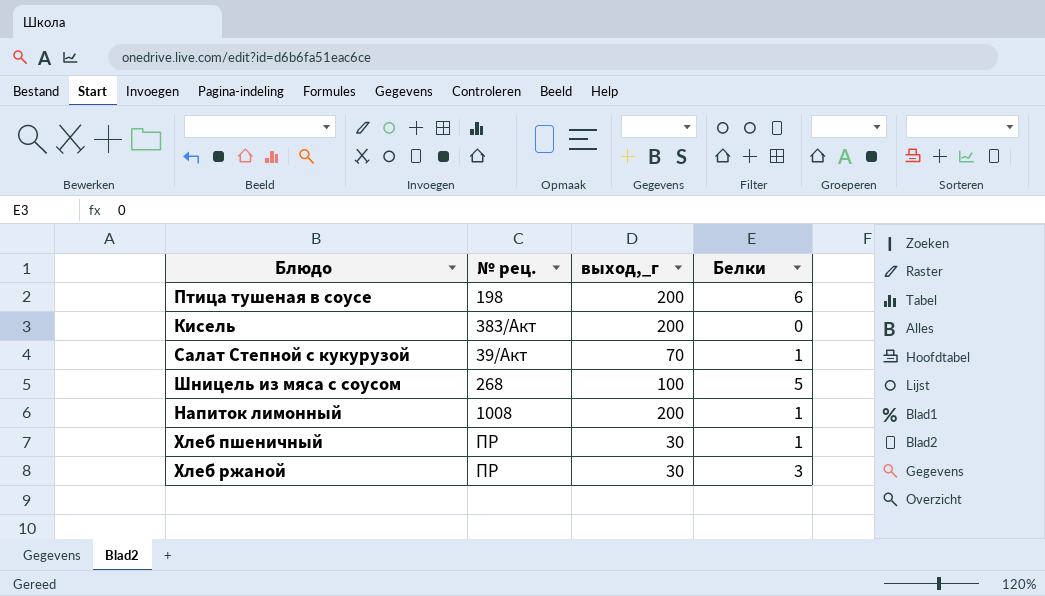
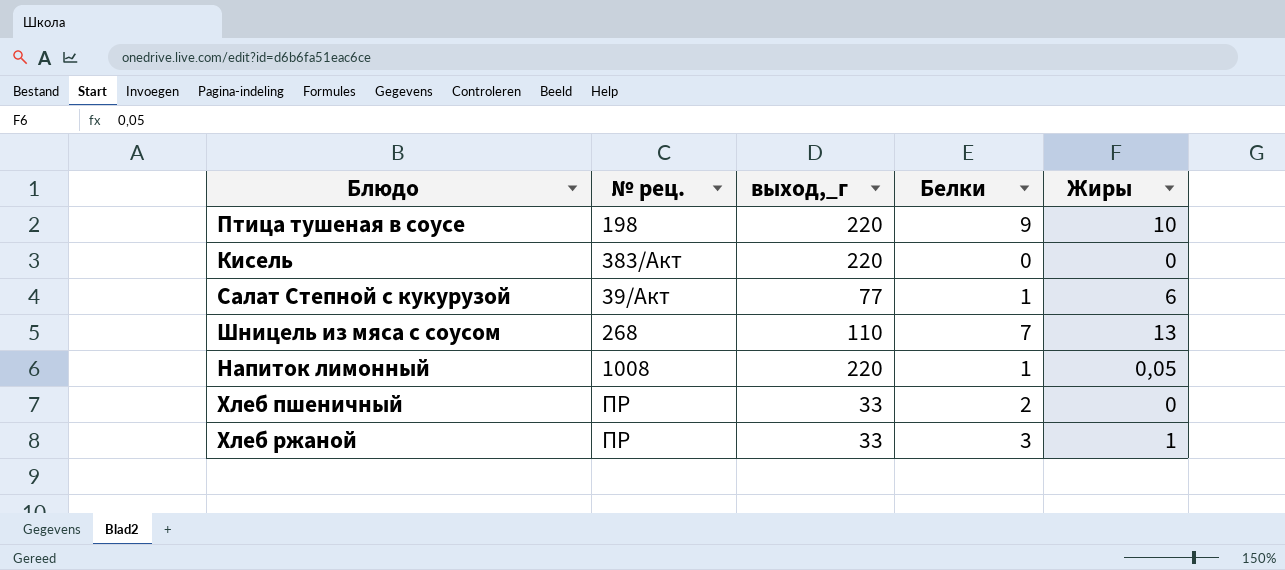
column Жиры | position: none -> 5
Птица тушеная в соусе | выход,_г: 200 -> 220
Птица тушеная в соусе | Белки: 6 -> 9
Кисель | выход,_г: 200 -> 220
Салат Степной с кукурузой | выход,_г: 70 -> 77
Шницель из мяса с соусом | выход,_г: 100 -> 110
Шницель из мяса с соусом | Белки: 5 -> 7
Напиток лимонный | выход,_г: 200 -> 220
Хлеб пшеничный | выход,_г: 30 -> 33
Хлеб пшеничный | Белки: 1 -> 2
Хлеб ржаной | выход,_г: 30 -> 33

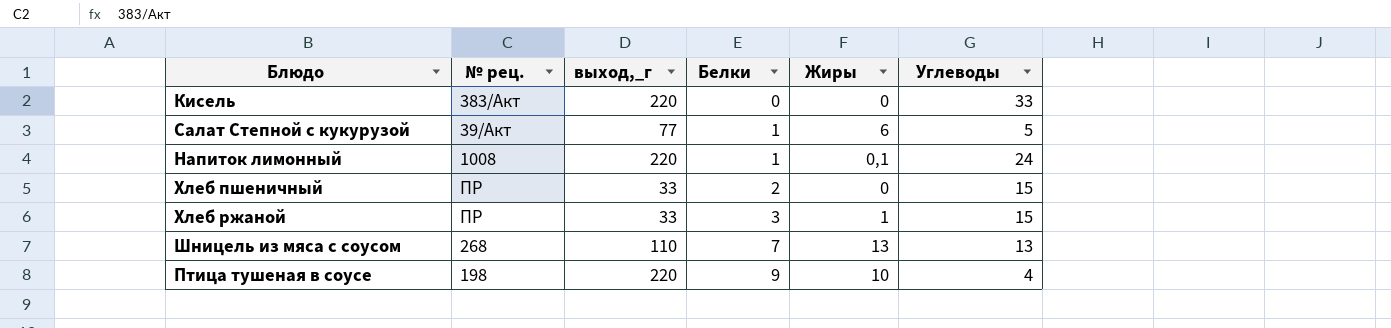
row order: none -> Белки ascending
column Углеводы | position: none -> 6
Напиток лимонный | Жиры: 0,05 -> 0,1

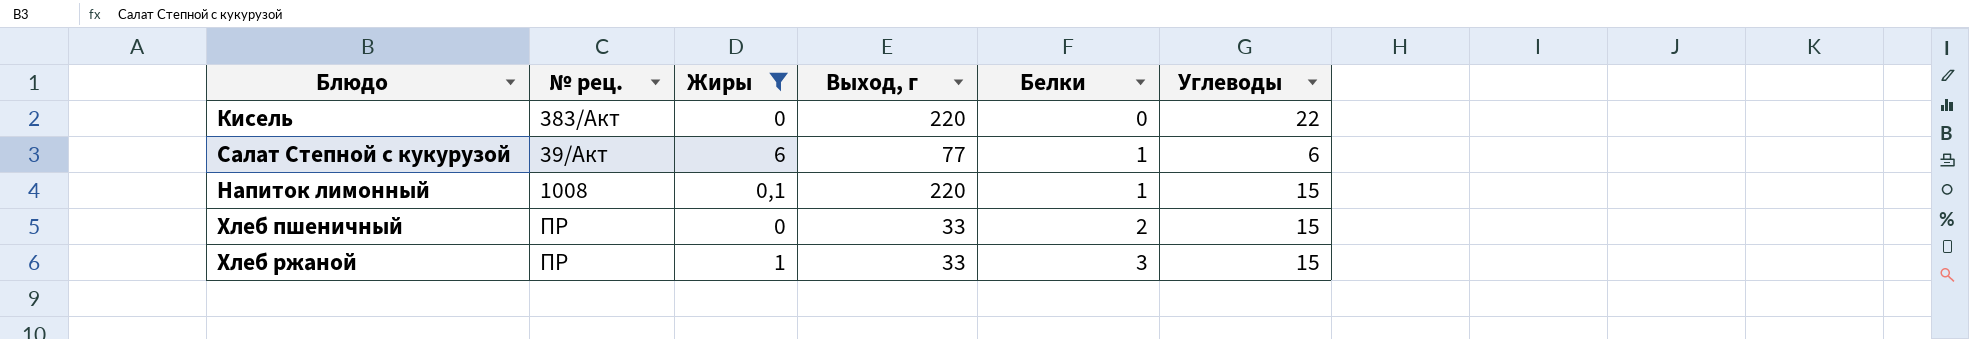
filter: none -> Жиры <= 6
column Жиры | position: 5 -> 3
column name: выход,_г -> Выход, г
Кисель | Углеводы: 33 -> 22
Салат Степной с кукурузой | Углеводы: 5 -> 6
Напиток лимонный | Углеводы: 24 -> 15

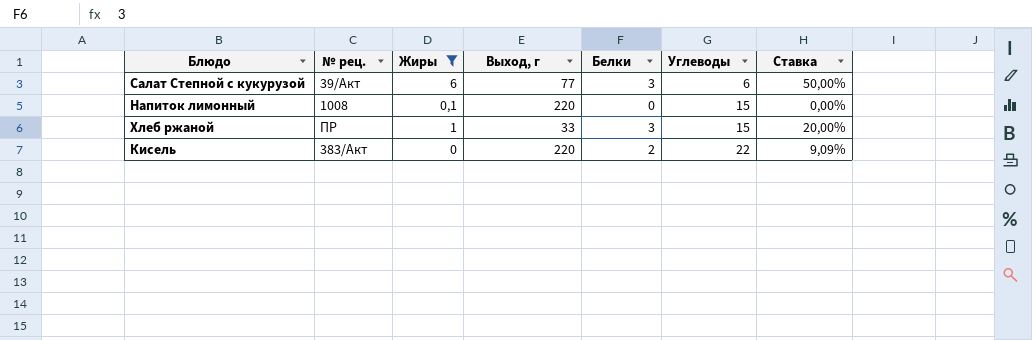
row order: Белки ascending -> Углеводы ascending
column Ставка | formula: none -> [Белки] / [Углеводы]
row Хлеб пшеничный: ПР | 0 | 33 | 2 | 15 -> none
Салат Степной с кукурузой | Белки: 1 -> 3
Напиток лимонный | Белки: 1 -> 0
Кисель | Белки: 0 -> 2

